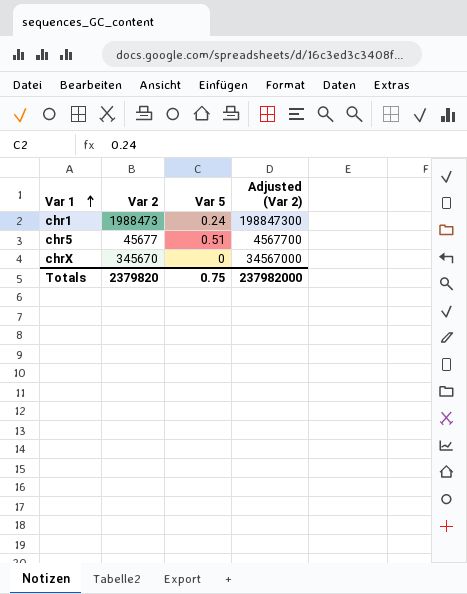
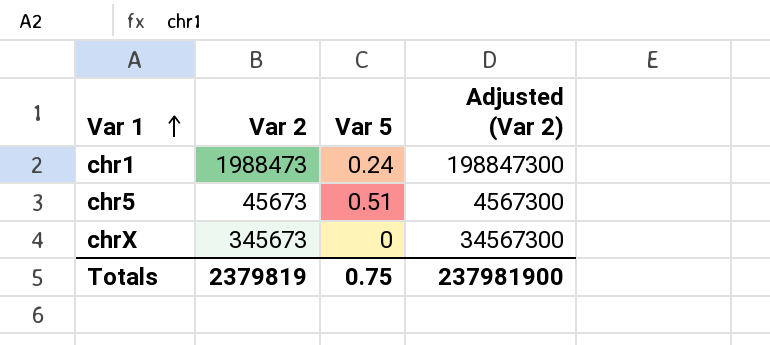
chr5 | Var 2: 45677 -> 45673
chr5 | Adjusted (Var 2): 4567700 -> 4567300
chrX | Var 2: 345670 -> 345673
chrX | Adjusted (Var 2): 34567000 -> 34567300
Totals | Var 2: 2379820 -> 2379819
Totals | Adjusted (Var 2): 237982000 -> 237981900

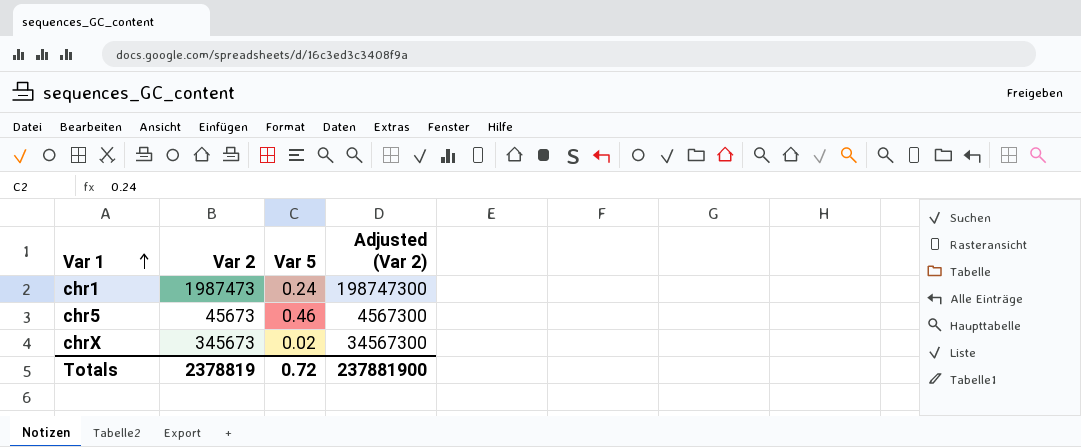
chr1 | Var 2: 1988473 -> 1987473
chr1 | Adjusted (Var 2): 198847300 -> 198747300
chr5 | Var 5: 0.51 -> 0.46
chrX | Var 5: 0 -> 0.02
Totals | Var 2: 2379819 -> 2378819
Totals | Var 5: 0.75 -> 0.72
Totals | Adjusted (Var 2): 237981900 -> 237881900

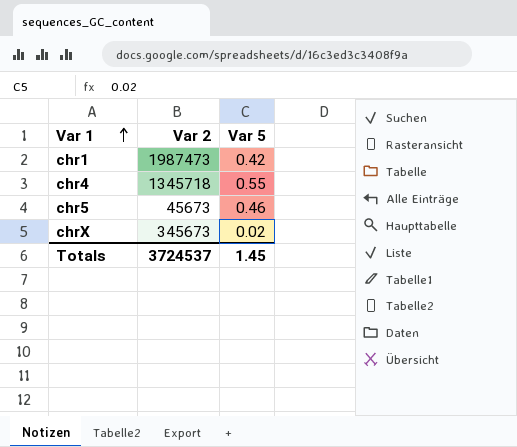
column Adjusted (Var 2) | formula: [Var 2] * 100 -> none
chr1 | Var 5: 0.24 -> 0.42
row chr4: none -> 1345718 | 0.55
Totals | Var 2: 2378819 -> 3724537
Totals | Var 5: 0.72 -> 1.45

